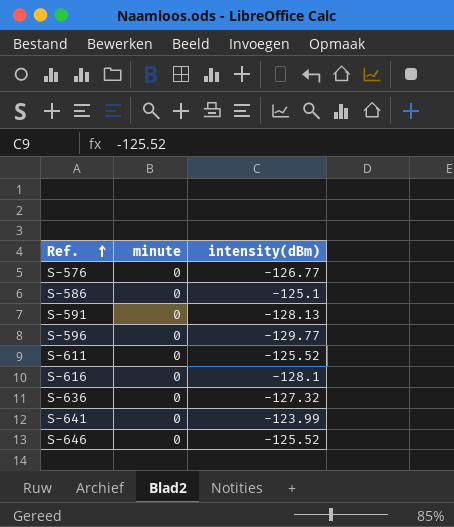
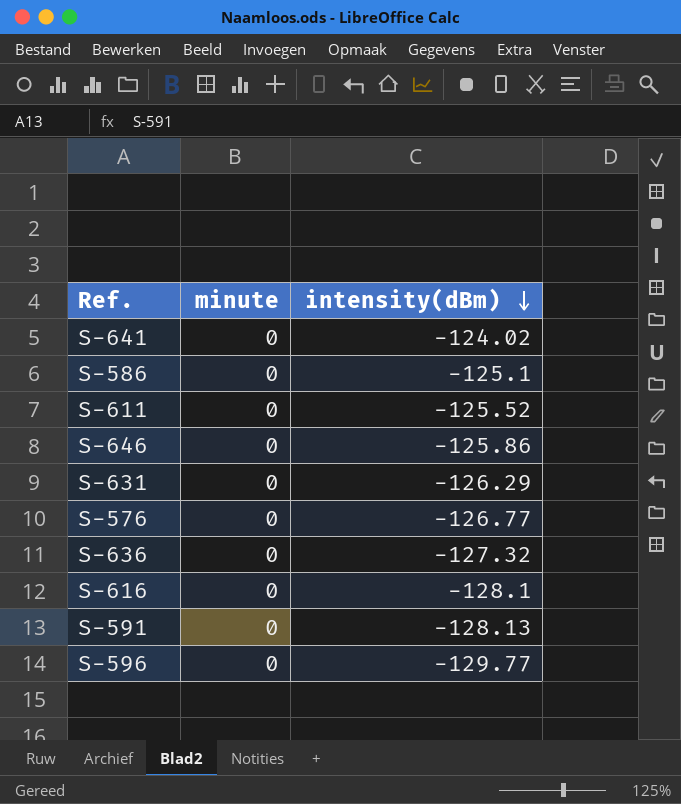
row order: Ref. ascending -> intensity(dBm) descending
S-641 | intensity(dBm): -123.99 -> -124.02
S-646 | intensity(dBm): -125.52 -> -125.86
row S-631: none -> 0 | -126.29

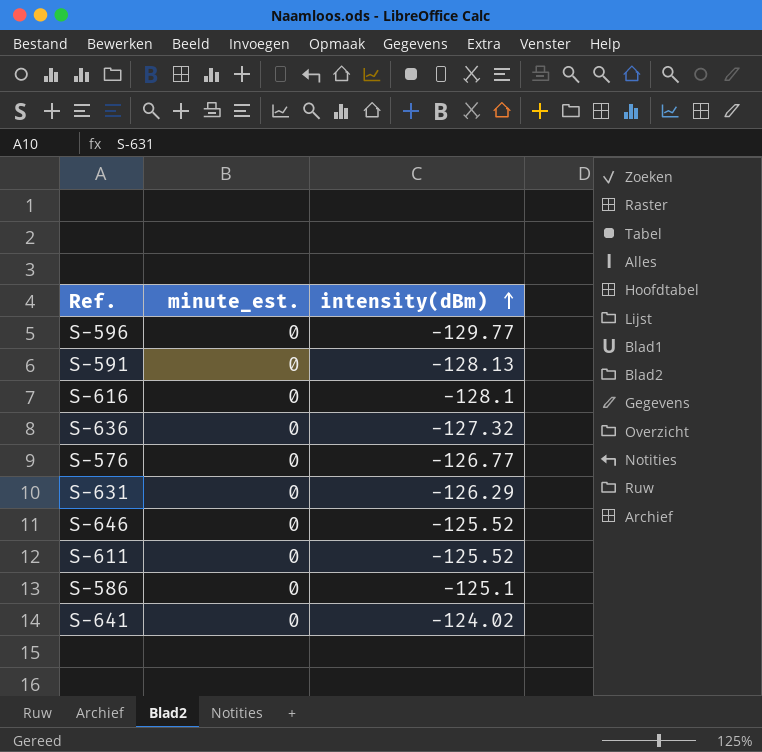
row order: intensity(dBm) descending -> intensity(dBm) ascending
column name: minute -> minute_est.
S-646 | intensity(dBm): -125.86 -> -125.52

